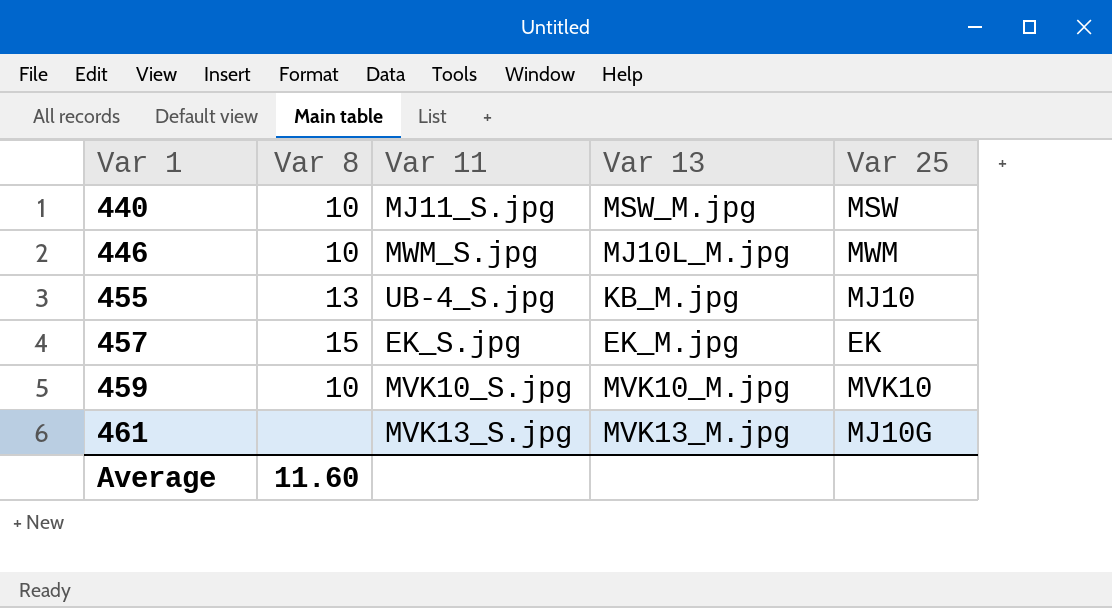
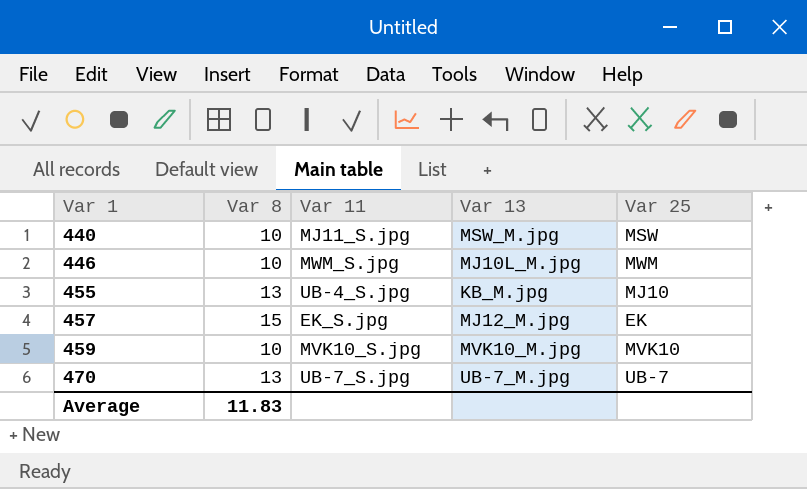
row 461: none | MVK13_S.jpg | MVK13_M.jpg | MJ10G -> none
457 | Var 13: EK_M.jpg -> MJ12_M.jpg
row 470: none -> 13 | UB-7_S.jpg | UB-7_M.jpg | UB-7
Average | Var 8: 11.60 -> 11.83

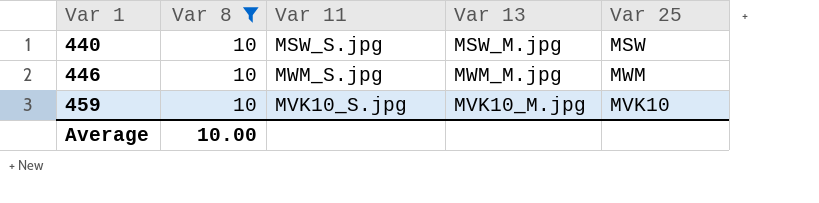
filter: none -> Var 8 = 10
440 | Var 11: MJ11_S.jpg -> MSW_S.jpg
446 | Var 13: MJ10L_M.jpg -> MWM_M.jpg
Average | Var 8: 11.83 -> 10.00

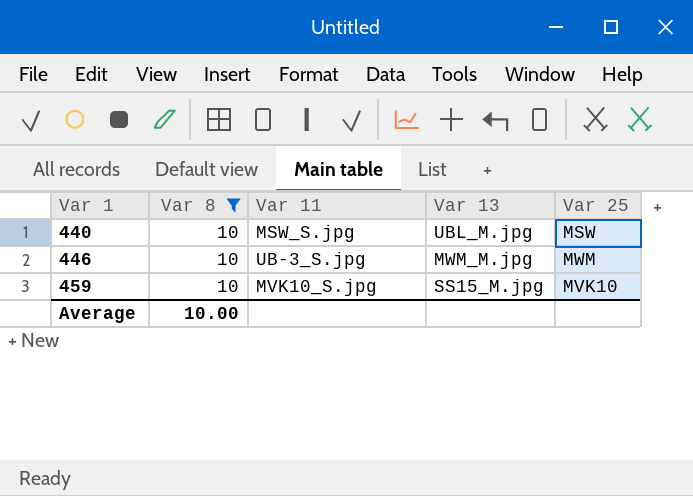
440 | Var 13: MSW_M.jpg -> UBL_M.jpg
446 | Var 11: MWM_S.jpg -> UB-3_S.jpg
459 | Var 13: MVK10_M.jpg -> SS15_M.jpg

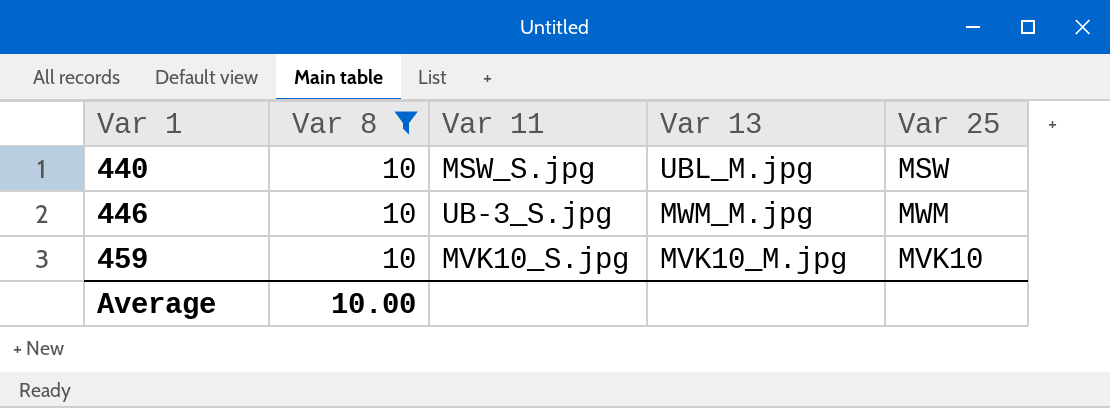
459 | Var 13: SS15_M.jpg -> MVK10_M.jpg

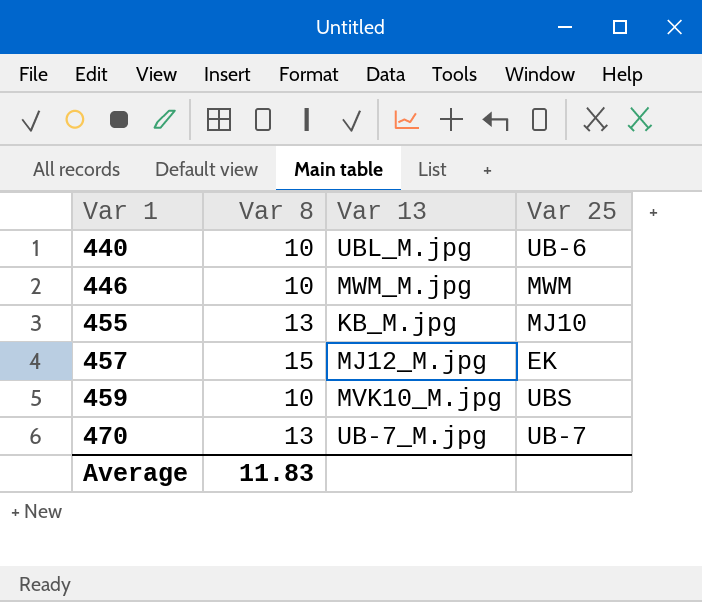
filter: Var 8 = 10 -> none
column Var 11 | position: 3 -> none
440 | Var 25: MSW -> UB-6
459 | Var 25: MVK10 -> UBS
Average | Var 8: 10.00 -> 11.83

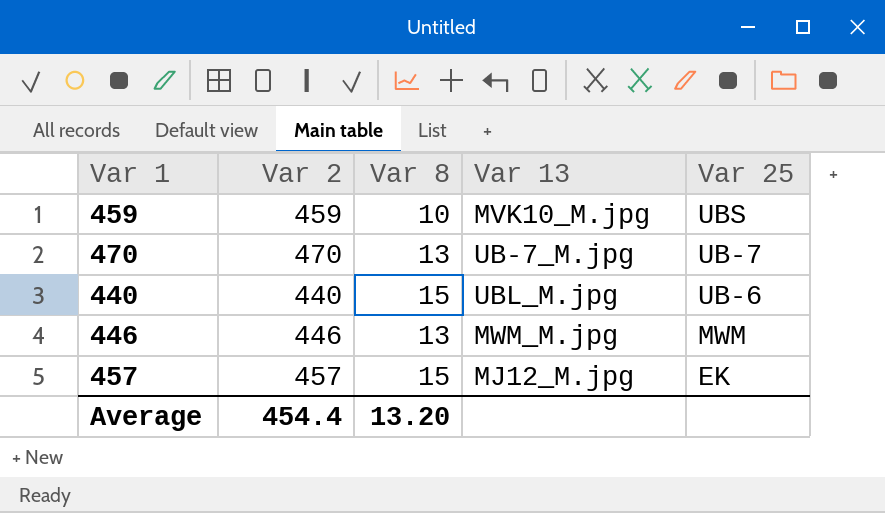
row order: Var 1 ascending -> Var 25 descending
column Var 2 | position: none -> 2
row 455: 13 | KB_M.jpg | MJ10 -> none
440 | Var 8: 10 -> 15
446 | Var 8: 10 -> 13
Average | Var 8: 11.83 -> 13.20

